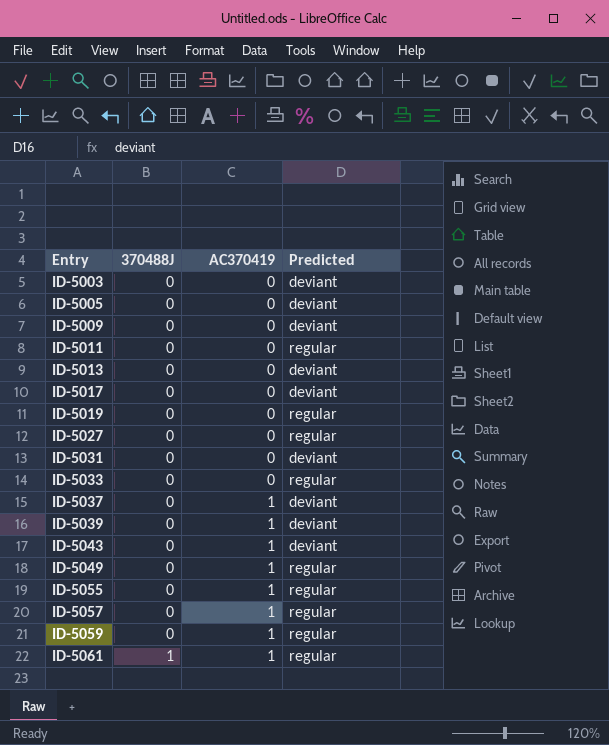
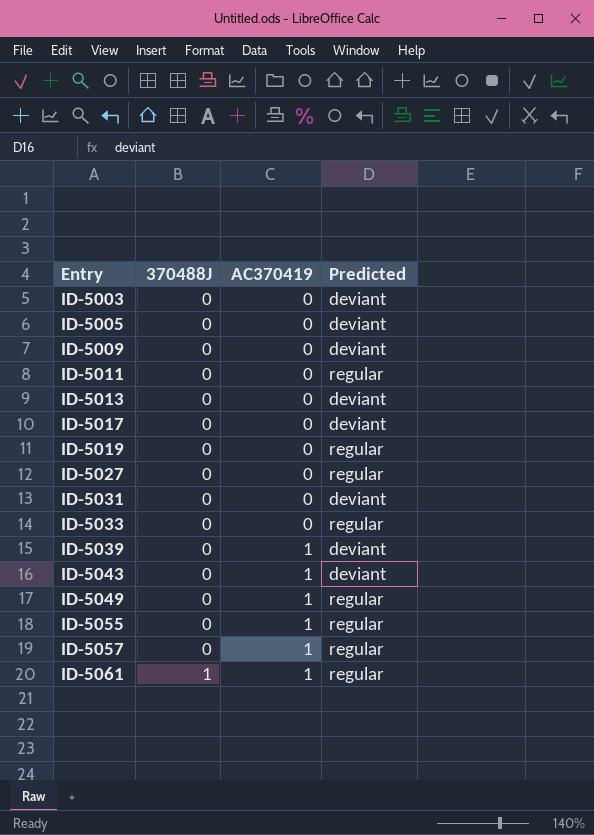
row ID-5037: 0 | 1 | deviant -> none
row ID-5059: 0 | 1 | regular -> none

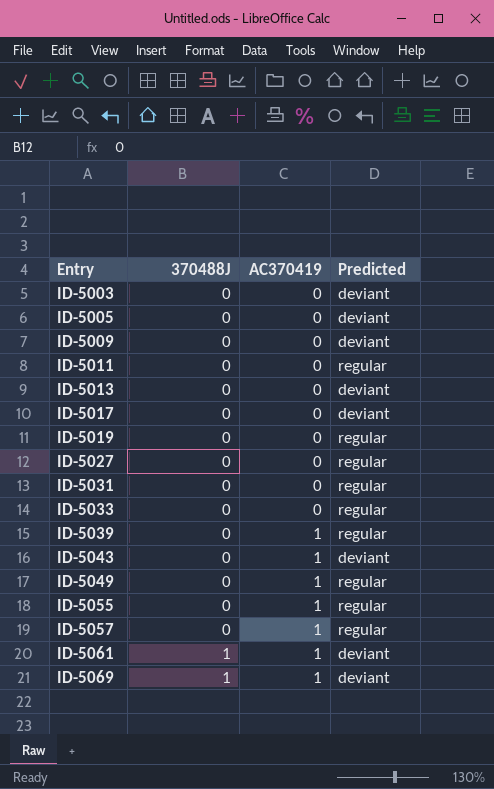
ID-5031 | Predicted: deviant -> regular
ID-5039 | Predicted: deviant -> regular
ID-5061 | Predicted: regular -> deviant
row ID-5069: none -> 1 | 1 | deviant

